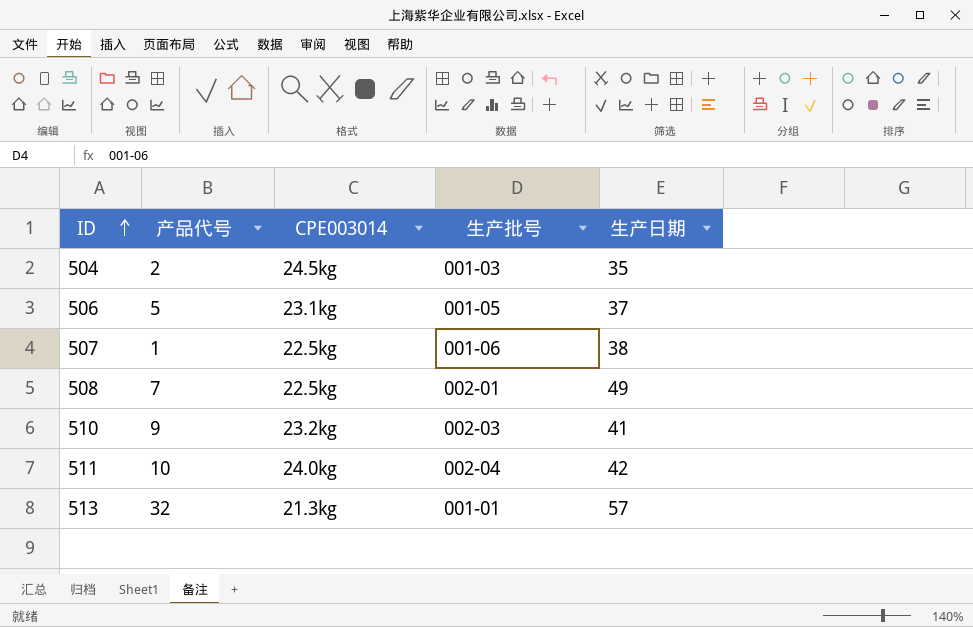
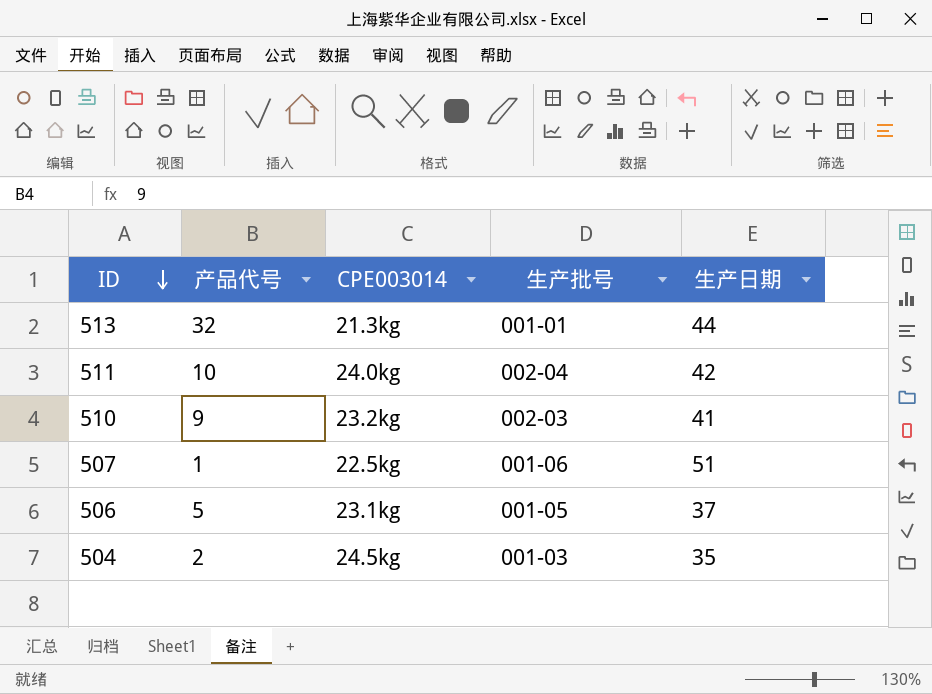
row order: ID ascending -> ID descending
row 508: 7 | 22.5kg | 002-01 | 49 -> none
513 | 生产日期: 57 -> 44
507 | 生产日期: 38 -> 51

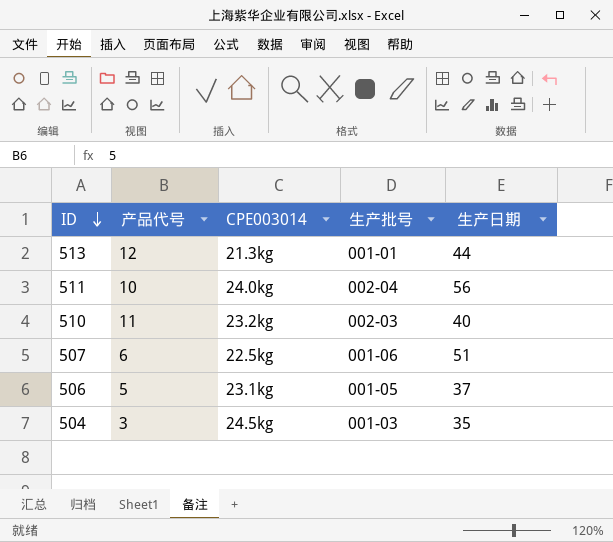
513 | 产品代号: 32 -> 12
511 | 生产日期: 42 -> 56
510 | 产品代号: 9 -> 11
510 | 生产日期: 41 -> 40
507 | 产品代号: 1 -> 6
504 | 产品代号: 2 -> 3

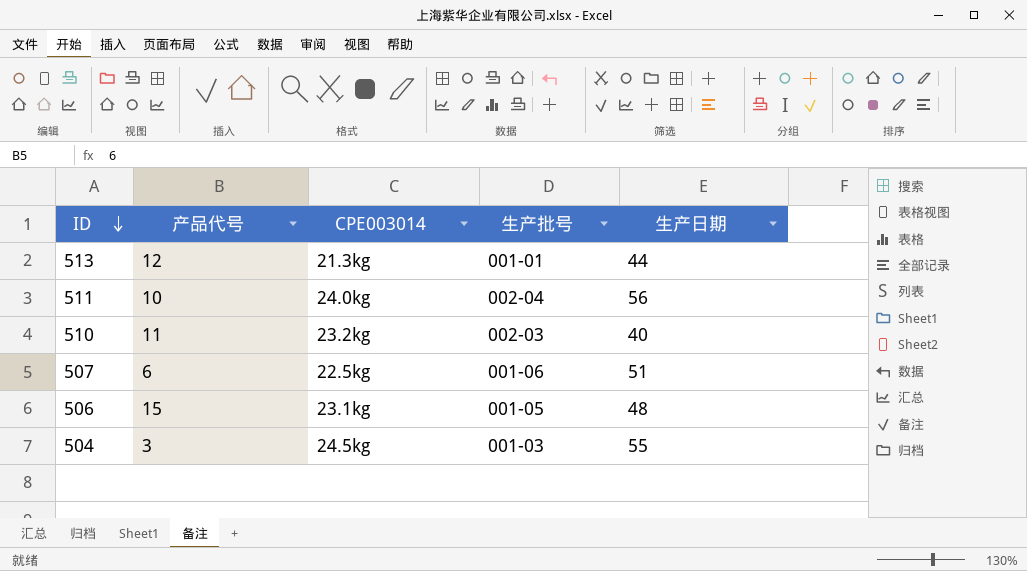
506 | 产品代号: 5 -> 15
506 | 生产日期: 37 -> 48
504 | 生产日期: 35 -> 55

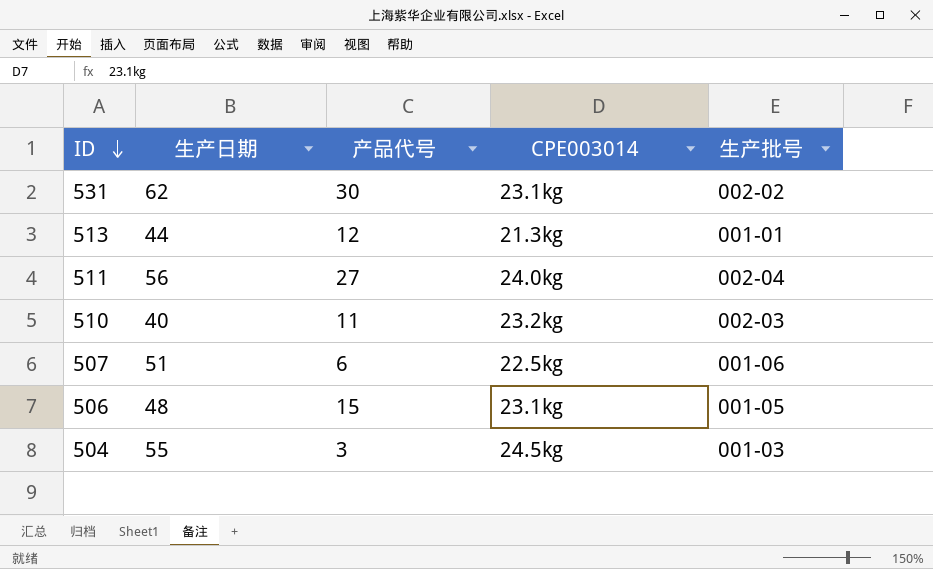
column 生产日期 | position: 5 -> 2
row 531: none -> 62 | 30 | 23.1kg | 002-02
511 | 产品代号: 10 -> 27

